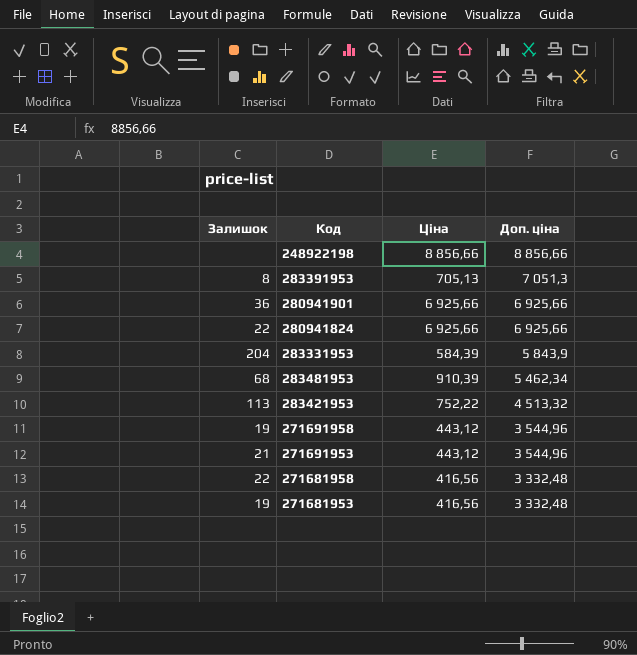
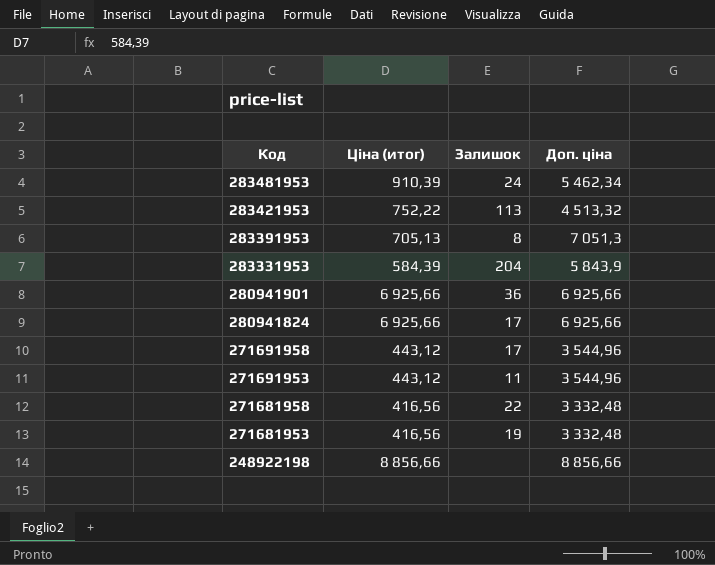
row order: Доп. ціна descending -> Код descending
column name: Ціна -> Ціна (итог)
column Залишок | position: 1 -> 3
283481953 | Залишок: 68 -> 24
280941824 | Залишок: 22 -> 17
271691958 | Залишок: 19 -> 17
271691953 | Залишок: 21 -> 11

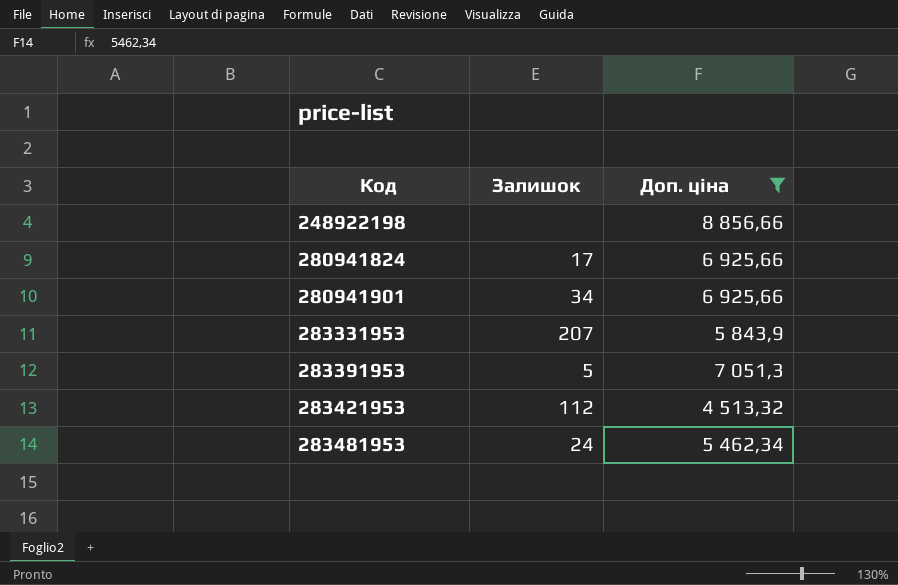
filter: none -> Доп. ціна >= 4 513,32
row order: Код descending -> Код ascending
column Ціна (итог) | position: 2 -> none
280941901 | Залишок: 36 -> 34
283331953 | Залишок: 204 -> 207
283391953 | Залишок: 8 -> 5
283421953 | Залишок: 113 -> 112

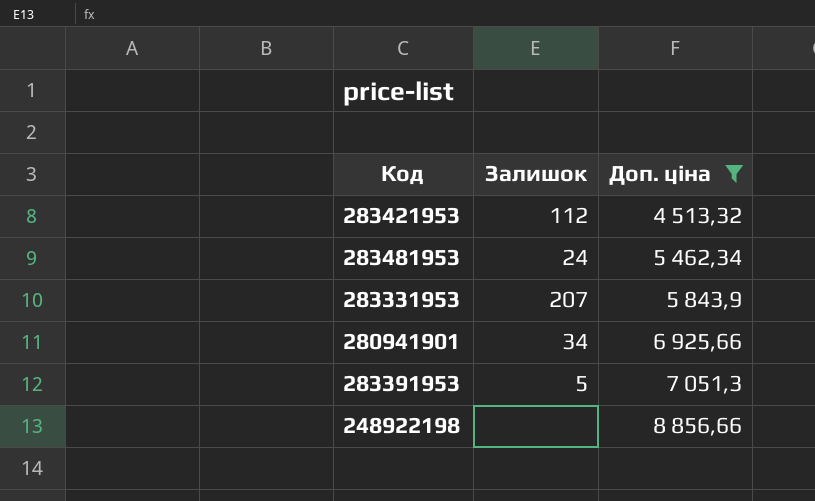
row order: Код ascending -> Доп. ціна ascending
row 280941824: 17 | 6 925,66 -> none

